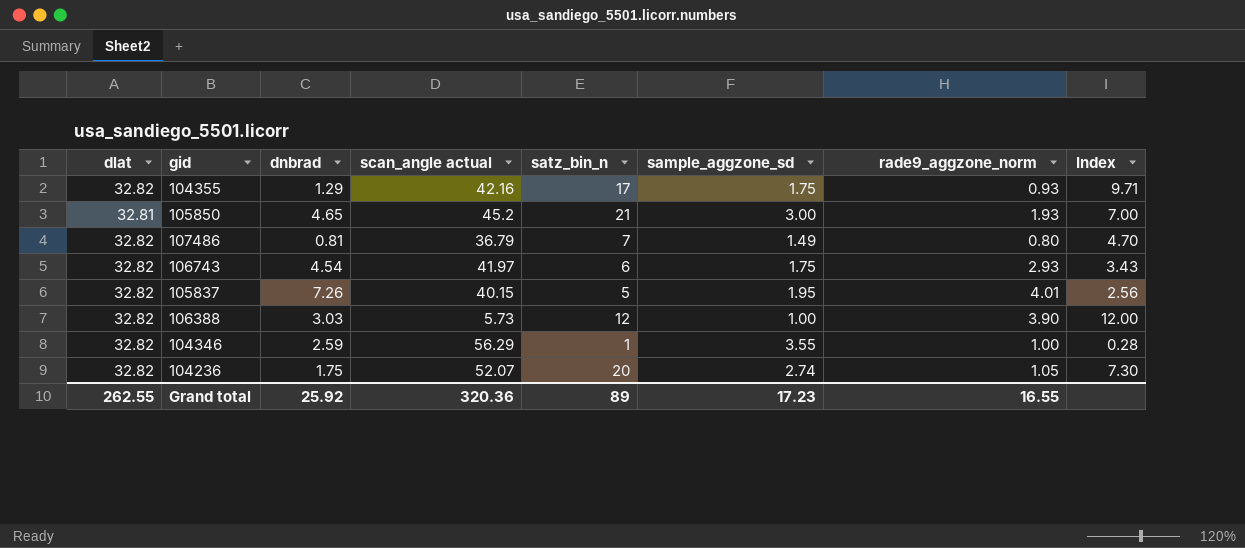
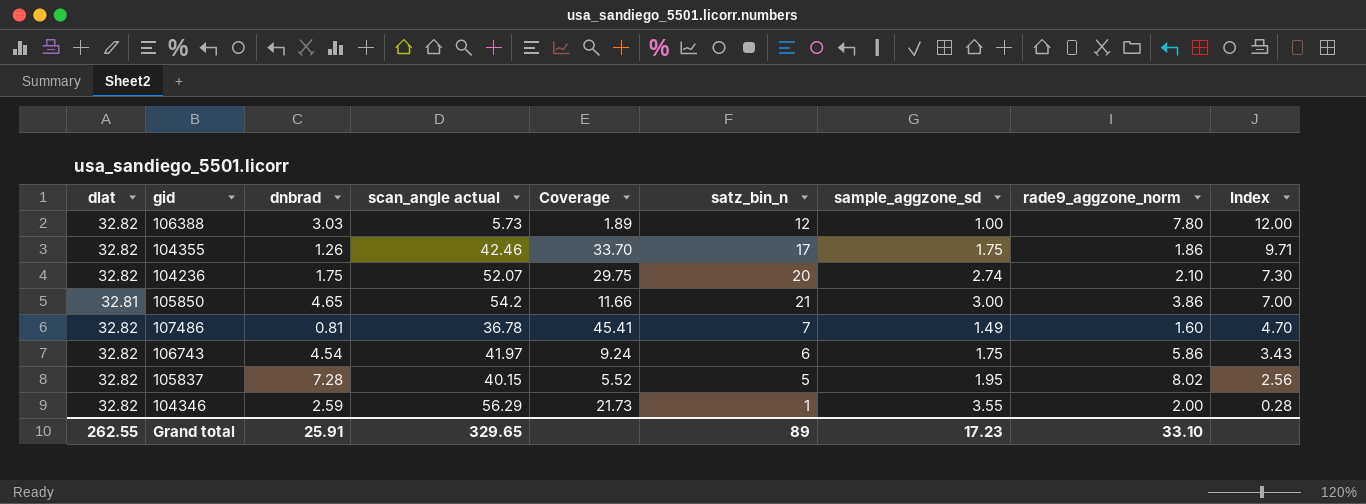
row order: none -> Index descending
column Coverage | formula: none -> [scan_angle actual] / [dnbrad]
106388 | rade9_aggzone_norm: 3.90 -> 7.80
104355 | dnbrad: 1.29 -> 1.26
104355 | scan_angle actual: 42.16 -> 42.46
104355 | rade9_aggzone_norm: 0.93 -> 1.86
104236 | rade9_aggzone_norm: 1.05 -> 2.10
105850 | scan_angle actual: 45.2 -> 54.2
105850 | rade9_aggzone_norm: 1.93 -> 3.86
107486 | scan_angle actual: 36.79 -> 36.78
107486 | rade9_aggzone_norm: 0.80 -> 1.60
106743 | rade9_aggzone_norm: 2.93 -> 5.86
105837 | dnbrad: 7.26 -> 7.28
105837 | rade9_aggzone_norm: 4.01 -> 8.02
104346 | rade9_aggzone_norm: 1.00 -> 2.00
Grand total | dnbrad: 25.92 -> 25.91
Grand total | scan_angle actual: 320.36 -> 329.65
Grand total | rade9_aggzone_norm: 16.55 -> 33.10

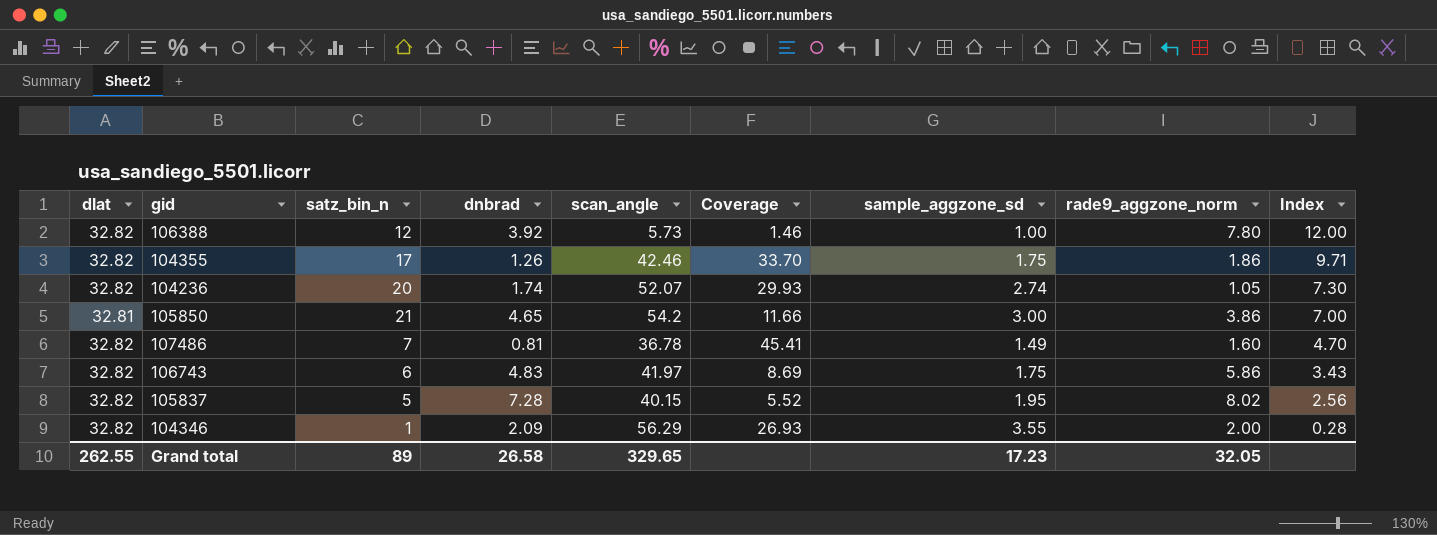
column satz_bin_n | position: 6 -> 3
column name: scan_angle actual -> scan_angle
106388 | dnbrad: 3.03 -> 3.92
106388 | Coverage: 1.89 -> 1.46
104236 | dnbrad: 1.75 -> 1.74
104236 | Coverage: 29.75 -> 29.93
104236 | rade9_aggzone_norm: 2.10 -> 1.05
106743 | dnbrad: 4.54 -> 4.83
106743 | Coverage: 9.24 -> 8.69
104346 | dnbrad: 2.59 -> 2.09
104346 | Coverage: 21.73 -> 26.93
Grand total | dnbrad: 25.91 -> 26.58
Grand total | rade9_aggzone_norm: 33.10 -> 32.05

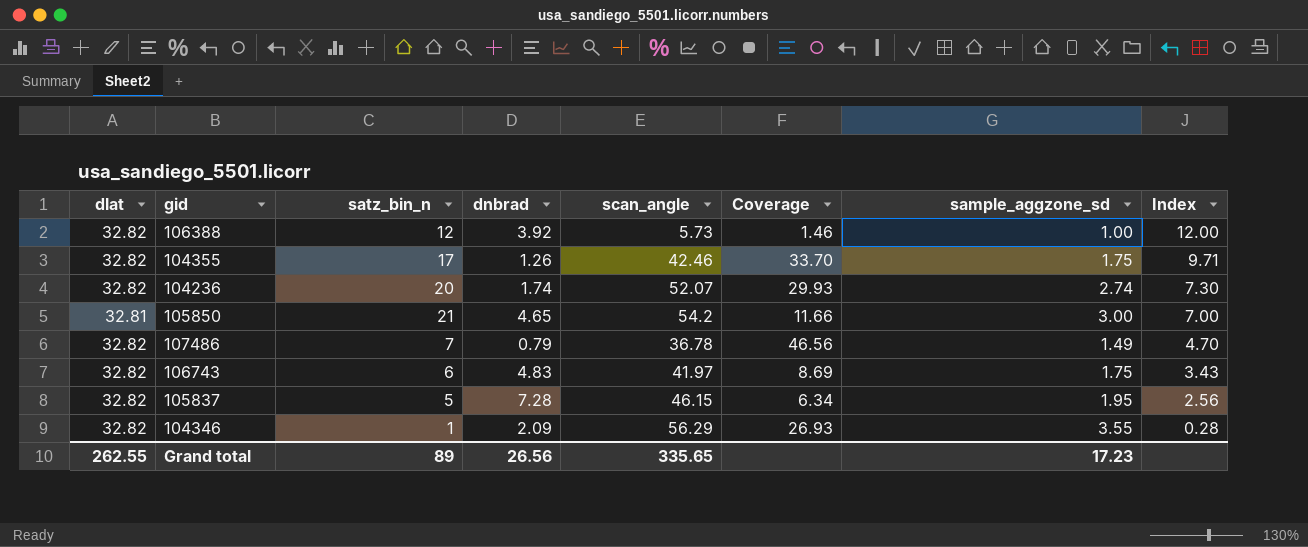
column rade9_aggzone_norm | position: 8 -> none
107486 | dnbrad: 0.81 -> 0.79
107486 | Coverage: 45.41 -> 46.56
105837 | scan_angle: 40.15 -> 46.15
105837 | Coverage: 5.52 -> 6.34
Grand total | dnbrad: 26.58 -> 26.56
Grand total | scan_angle: 329.65 -> 335.65

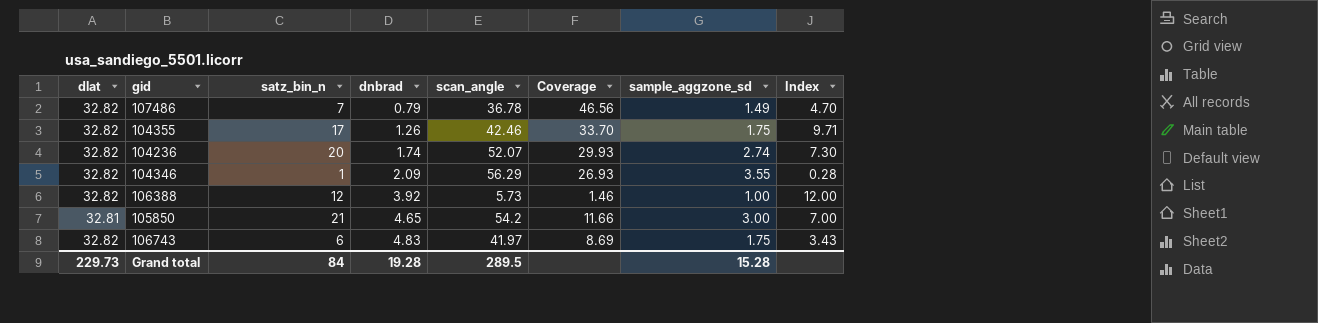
row order: Index descending -> dnbrad ascending
row 105837: 32.82 | 5 | 7.28 | 46.15 | 6.34 | 1.95 | 2.56 -> none
Grand total | dlat: 262.55 -> 229.73
Grand total | satz_bin_n: 89 -> 84
Grand total | dnbrad: 26.56 -> 19.28
Grand total | scan_angle: 335.65 -> 289.5
Grand total | sample_aggzone_sd: 17.23 -> 15.28

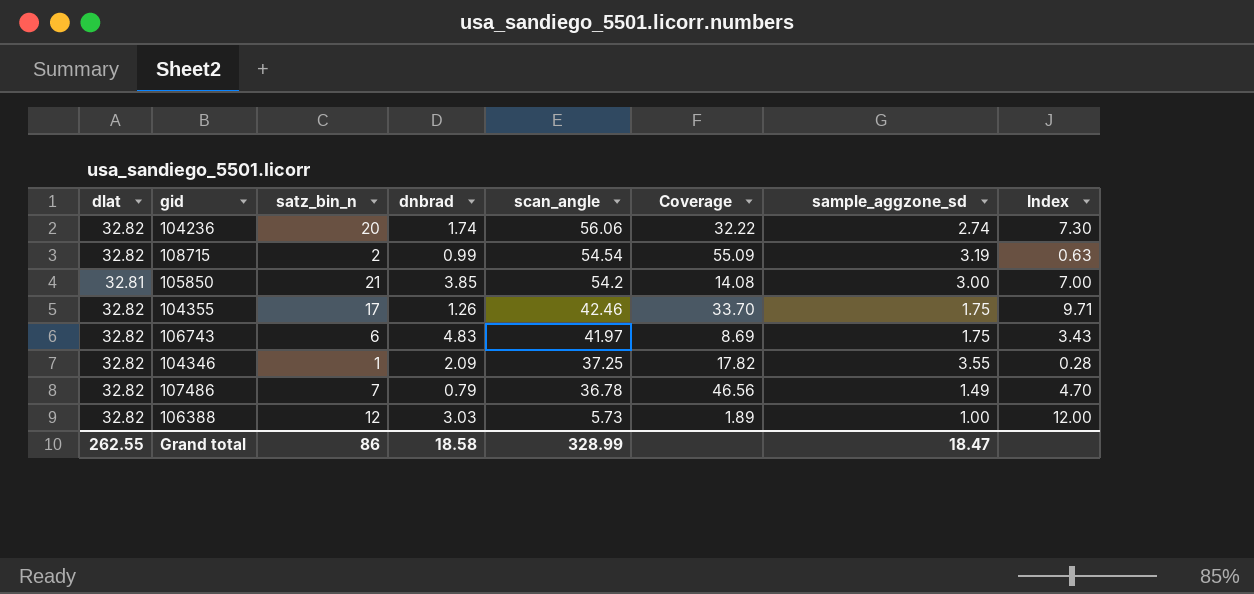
row order: dnbrad ascending -> scan_angle descending
104236 | scan_angle: 52.07 -> 56.06
104236 | Coverage: 29.93 -> 32.22
row 108715: none -> 32.82 | 2 | 0.99 | 54.54 | 55.09 | 3.19 | 0.63
105850 | dnbrad: 4.65 -> 3.85
105850 | Coverage: 11.66 -> 14.08
104346 | scan_angle: 56.29 -> 37.25
104346 | Coverage: 26.93 -> 17.82
106388 | dnbrad: 3.92 -> 3.03
106388 | Coverage: 1.46 -> 1.89
Grand total | dlat: 229.73 -> 262.55
Grand total | satz_bin_n: 84 -> 86
Grand total | dnbrad: 19.28 -> 18.58
Grand total | scan_angle: 289.5 -> 328.99
Grand total | sample_aggzone_sd: 15.28 -> 18.47

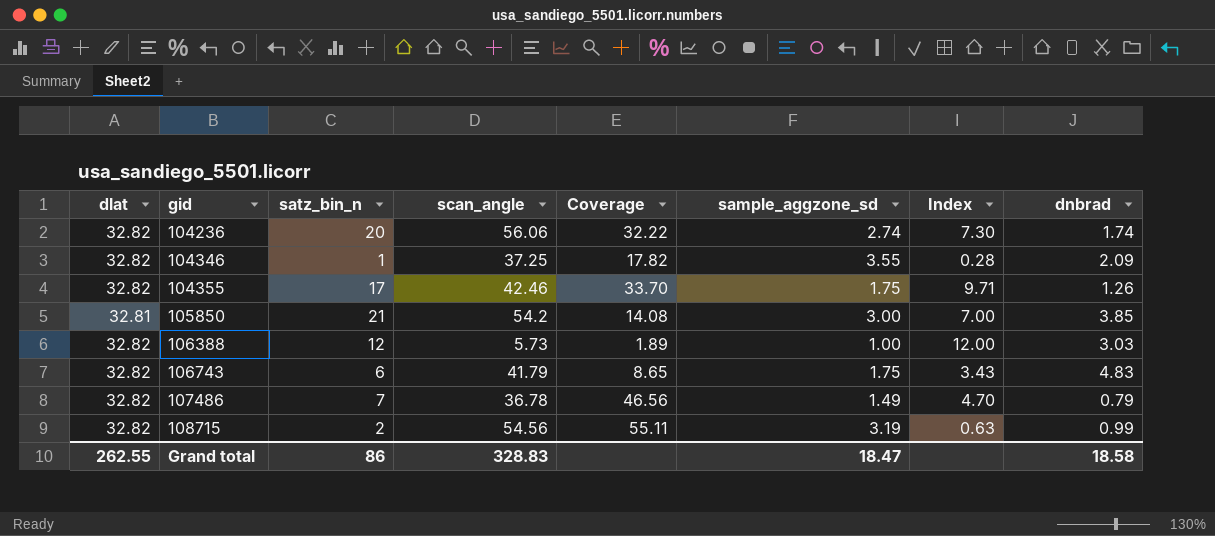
row order: scan_angle descending -> gid ascending
column dnbrad | position: 4 -> 8
106743 | scan_angle: 41.97 -> 41.79
106743 | Coverage: 8.69 -> 8.65
108715 | scan_angle: 54.54 -> 54.56
108715 | Coverage: 55.09 -> 55.11
Grand total | scan_angle: 328.99 -> 328.83

